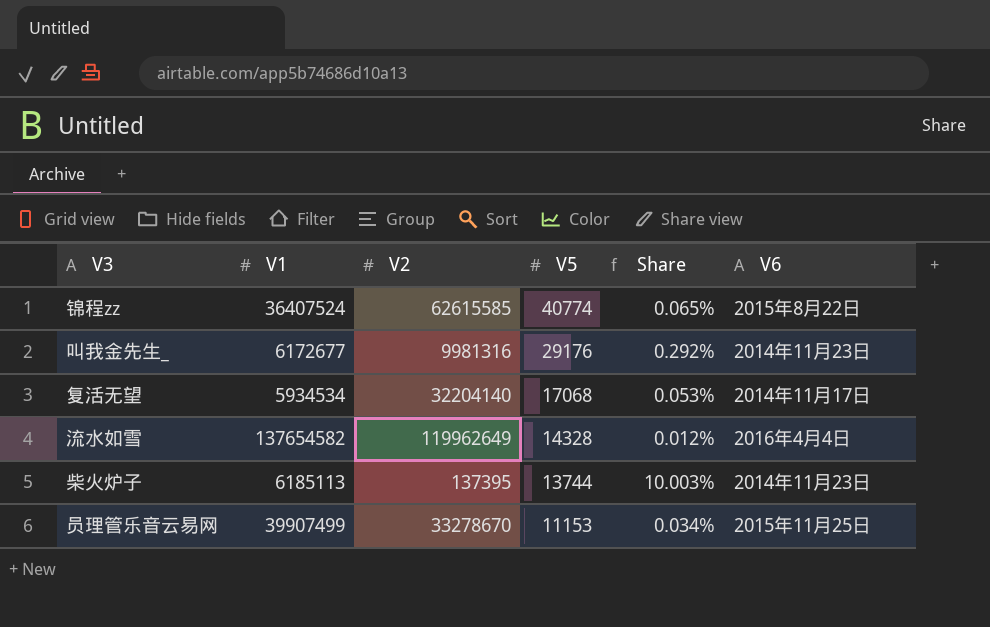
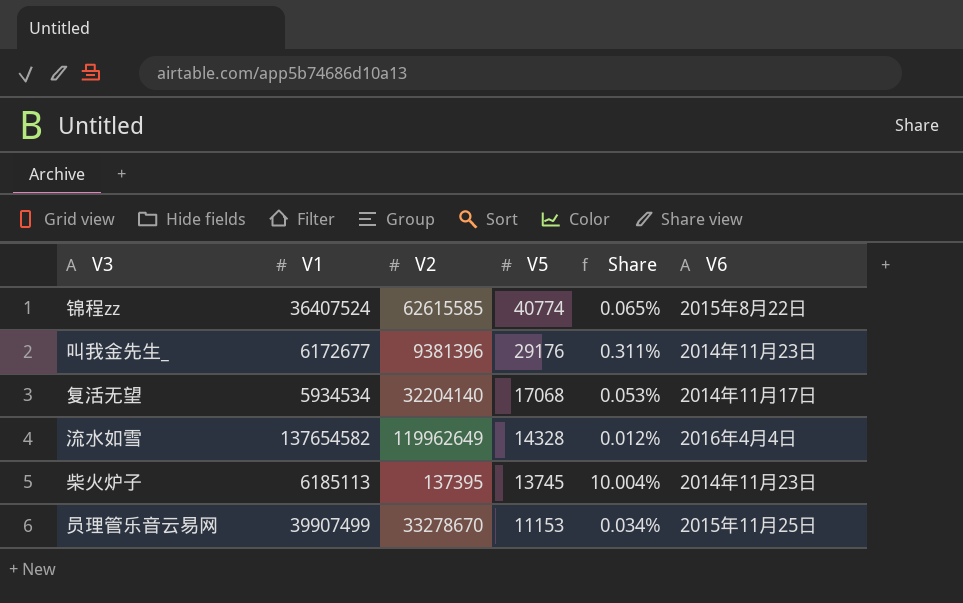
叫我金先生_ | V2: 9981316 -> 9381396
叫我金先生_ | Share: 0.292% -> 0.311%
柴火炉子 | V5: 13744 -> 13745
柴火炉子 | Share: 10.003% -> 10.004%

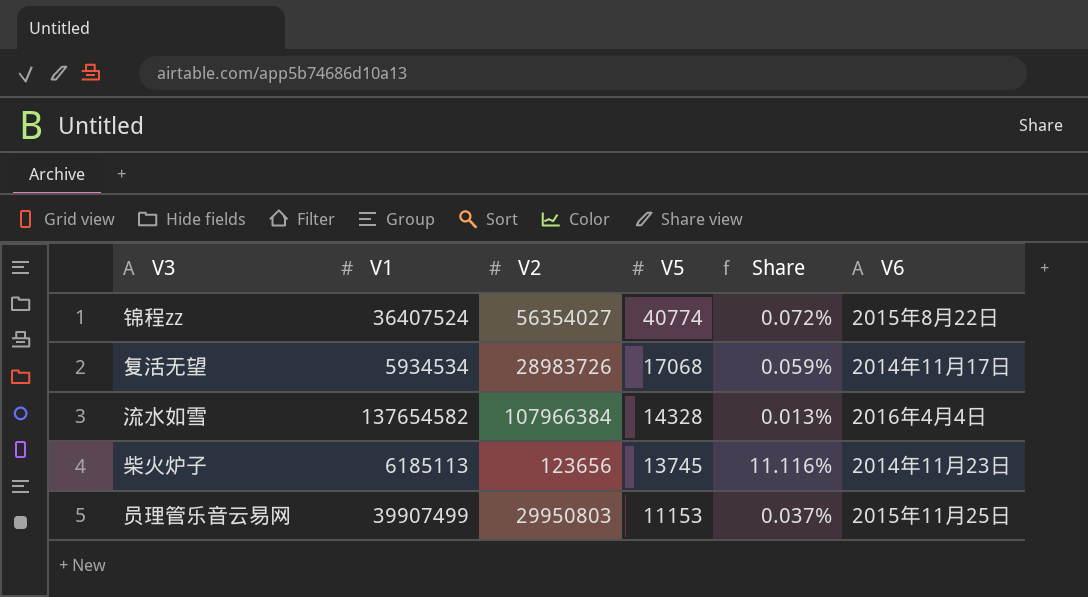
row 叫我金先生_: 6172677 | 9381396 | 29176 | 0.311% | 2014年11月23日 -> none
锦程zz | V2: 62615585 -> 56354027
锦程zz | Share: 0.065% -> 0.072%
复活无望 | V2: 32204140 -> 28983726
复活无望 | Share: 0.053% -> 0.059%
流水如雪 | V2: 119962649 -> 107966384
流水如雪 | Share: 0.012% -> 0.013%
柴火炉子 | V2: 137395 -> 123656
柴火炉子 | Share: 10.004% -> 11.116%
员理管乐音云易网 | V2: 33278670 -> 29950803
员理管乐音云易网 | Share: 0.034% -> 0.037%

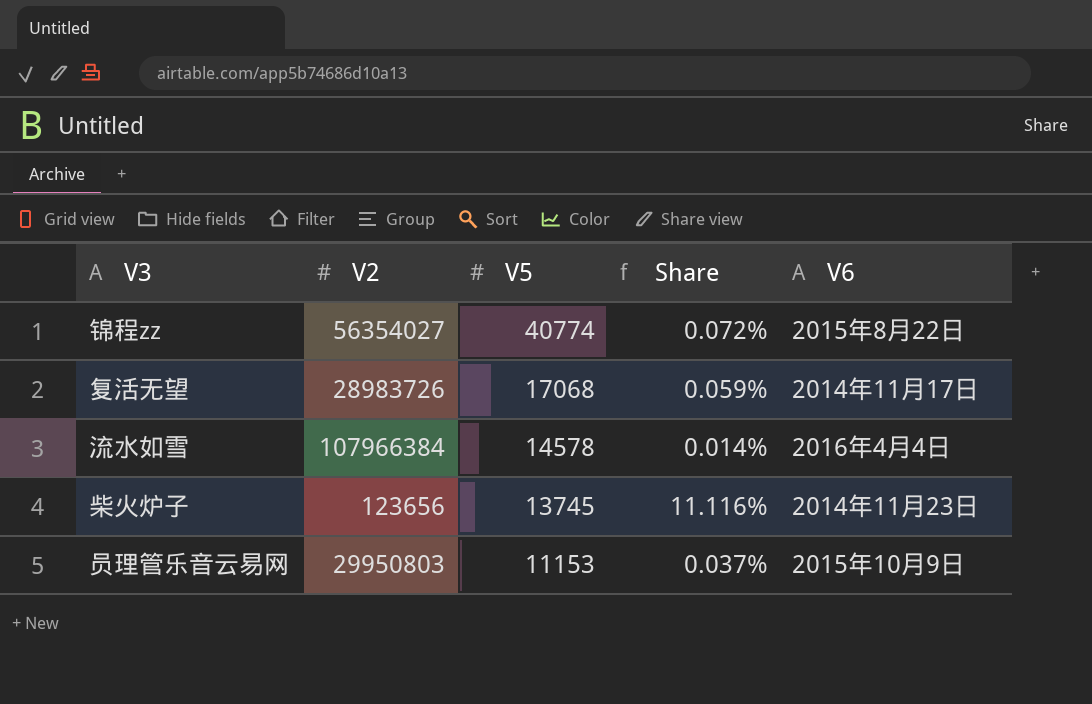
column V1 | position: 2 -> none
流水如雪 | V5: 14328 -> 14578
流水如雪 | Share: 0.013% -> 0.014%
员理管乐音云易网 | V6: 2015年11月25日 -> 2015年10月9日

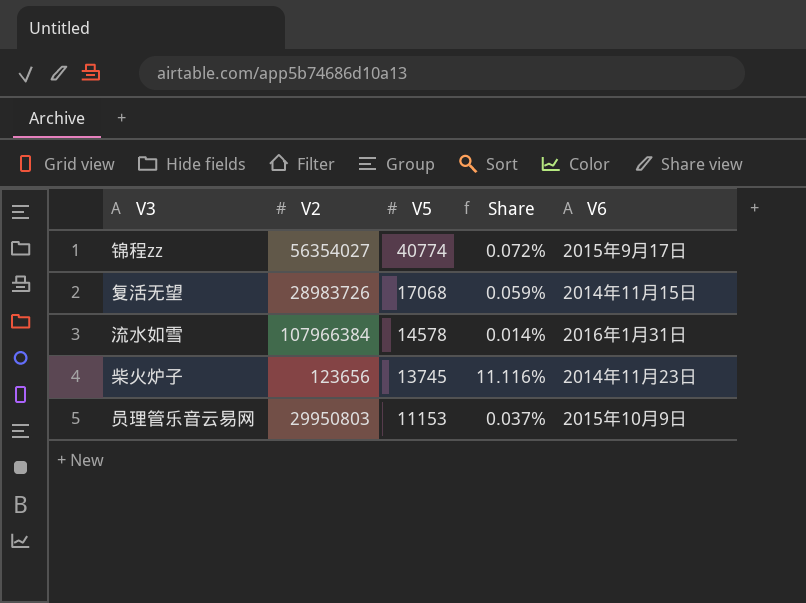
锦程zz | V6: 2015年8月22日 -> 2015年9月17日
复活无望 | V6: 2014年11月17日 -> 2014年11月15日
流水如雪 | V6: 2016年4月4日 -> 2016年1月31日

